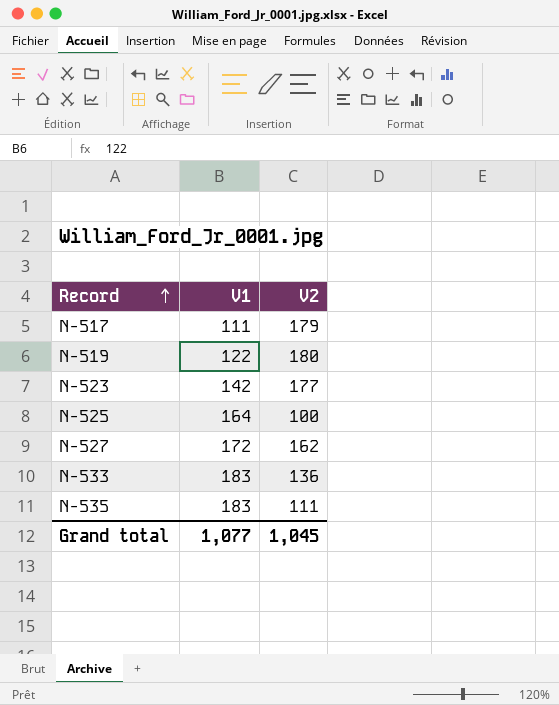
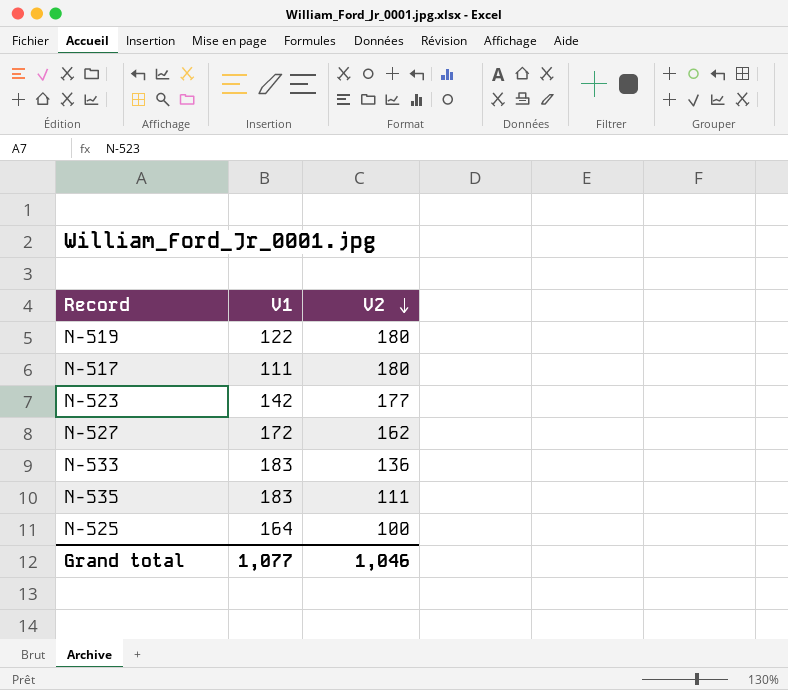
row order: Record ascending -> V2 descending
N-517 | V2: 179 -> 180
Grand total | V2: 1,045 -> 1,046

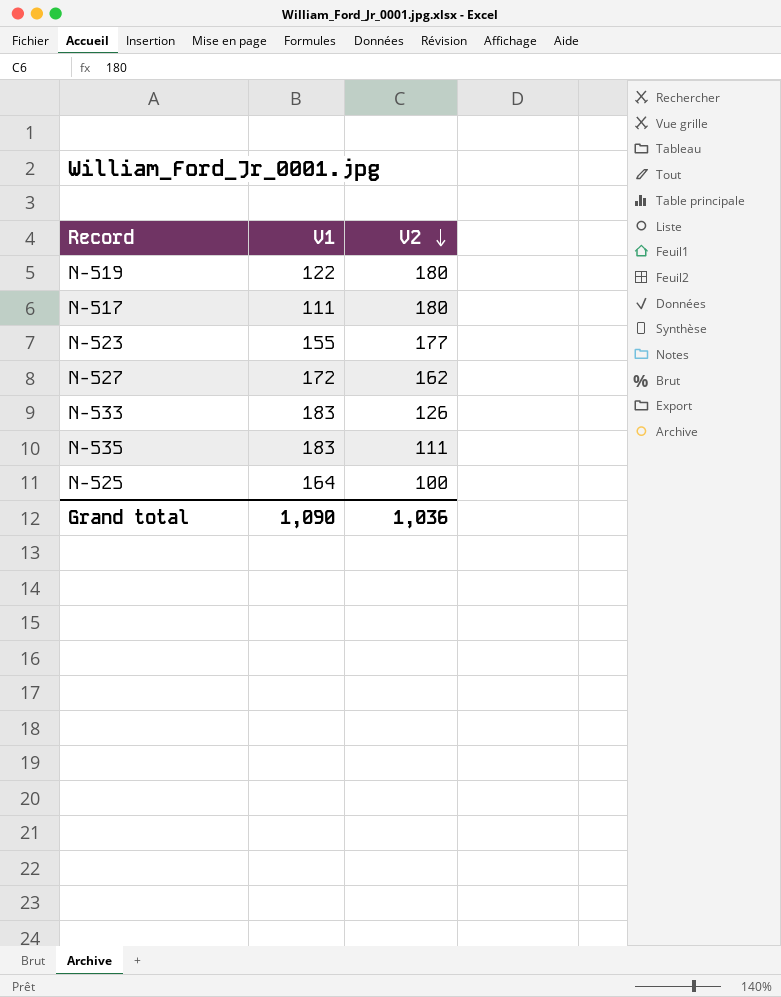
N-523 | V1: 142 -> 155
N-533 | V2: 136 -> 126
Grand total | V1: 1,077 -> 1,090
Grand total | V2: 1,046 -> 1,036

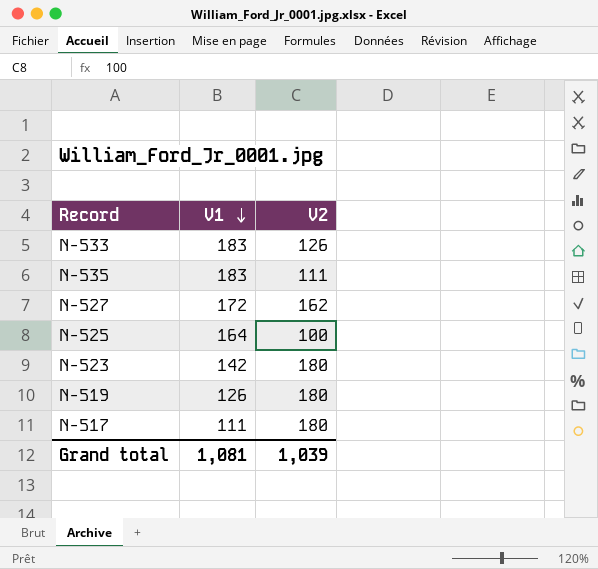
row order: V2 descending -> V1 descending
N-523 | V1: 155 -> 142
N-523 | V2: 177 -> 180
N-519 | V1: 122 -> 126
Grand total | V1: 1,090 -> 1,081
Grand total | V2: 1,036 -> 1,039

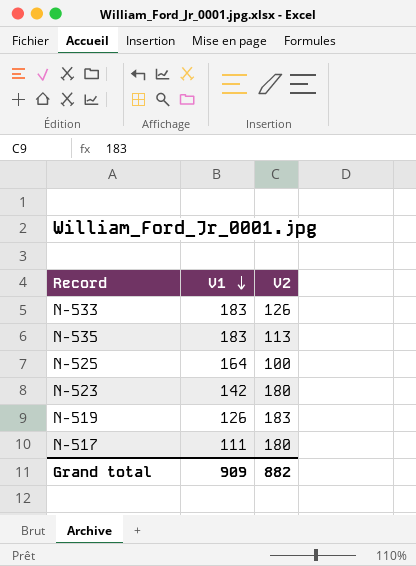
row N-527: 172 | 162 -> none
N-535 | V2: 111 -> 113
N-519 | V2: 180 -> 183
Grand total | V1: 1,081 -> 909
Grand total | V2: 1,039 -> 882

